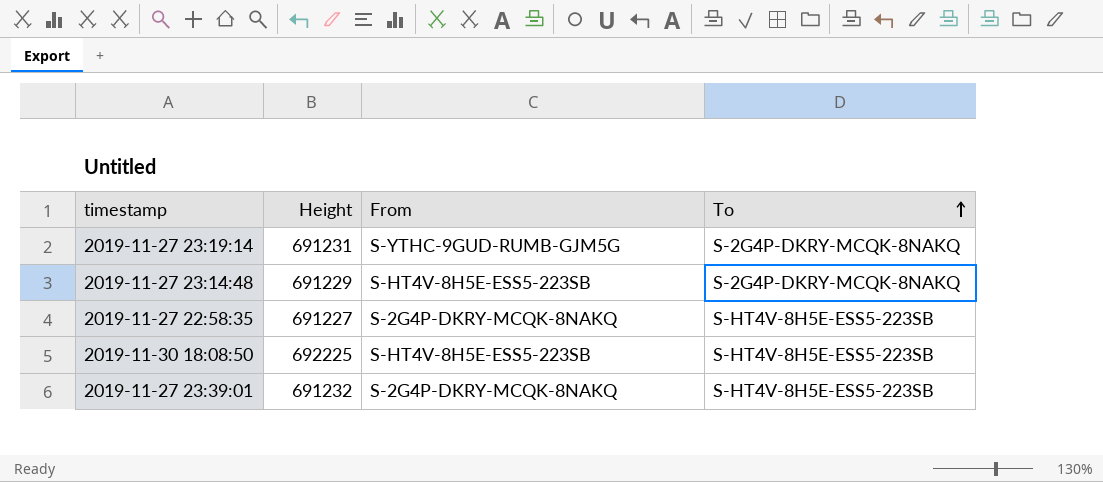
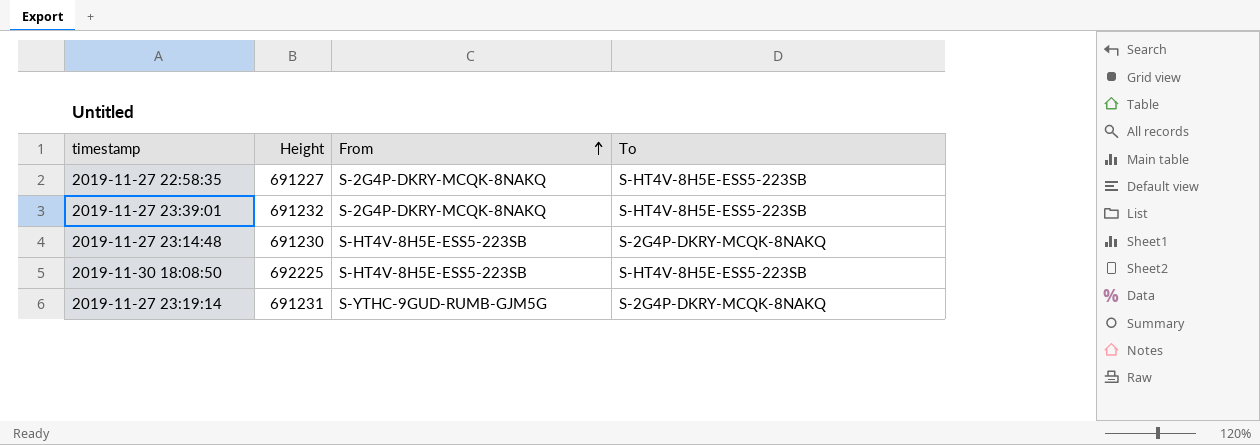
row order: To ascending -> From ascending
2019-11-27 23:14:48 | Height: 691229 -> 691230

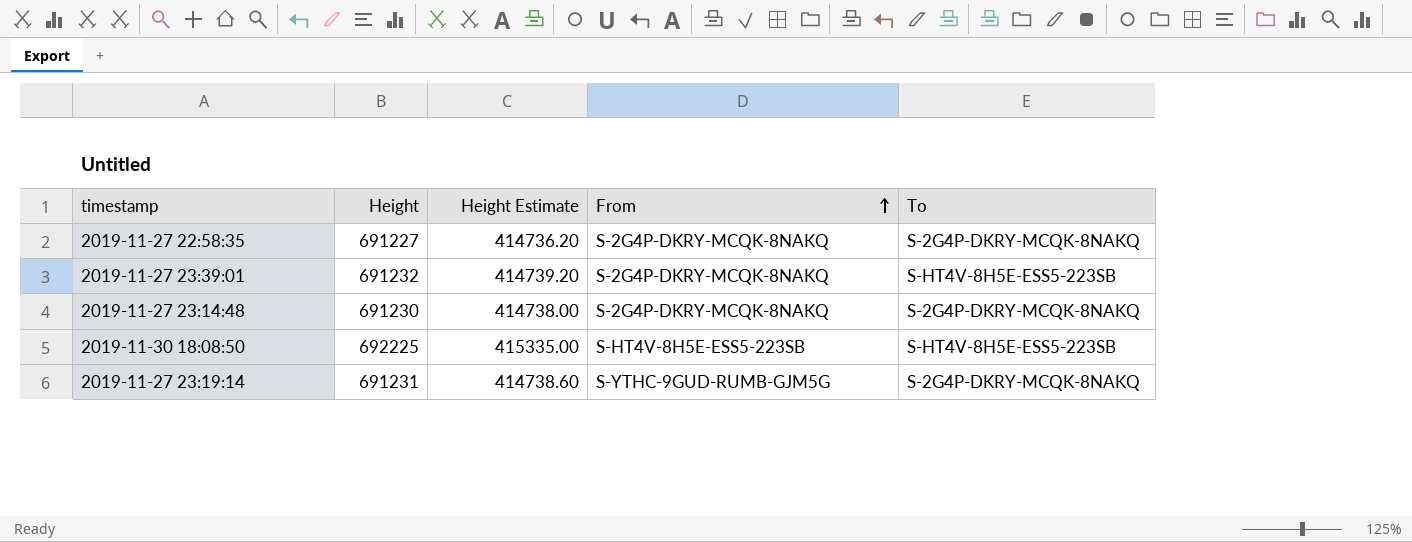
column Height Estimate | formula: none -> [Height] * 0.6
2019-11-27 22:58:35 | To: S-HT4V-8H5E-ESS5-223SB -> S-2G4P-DKRY-MCQK-8NAKQ
2019-11-27 23:14:48 | From: S-HT4V-8H5E-ESS5-223SB -> S-2G4P-DKRY-MCQK-8NAKQ

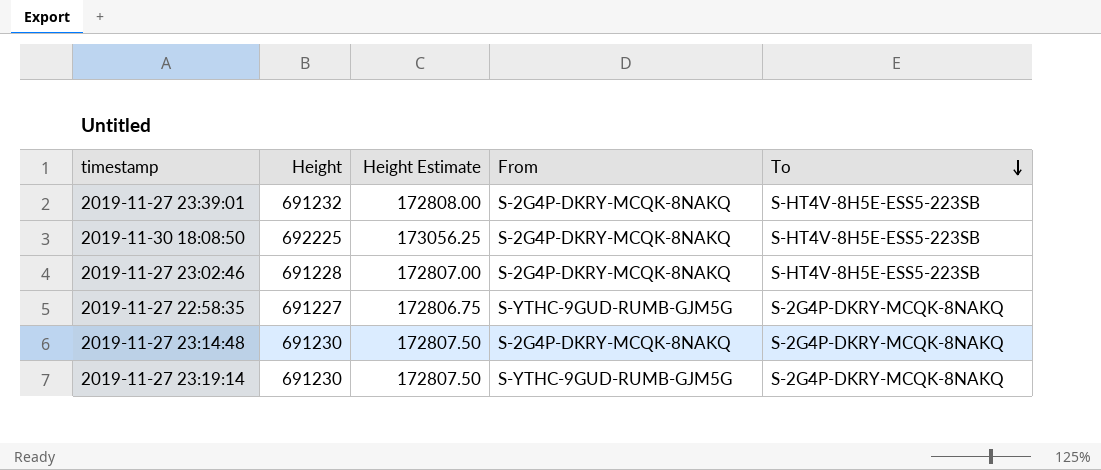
row order: From ascending -> To descending
column Height Estimate | formula: [Height] * 0.6 -> [Height] * 0.25
2019-11-30 18:08:50 | From: S-HT4V-8H5E-ESS5-223SB -> S-2G4P-DKRY-MCQK-8NAKQ
row 2019-11-27 23:02:46: none -> 691228 | 172807.00 | S-2G4P-DKRY-MCQK-8NAKQ | S-HT4V-8H5E-ESS5-223SB
2019-11-27 22:58:35 | From: S-2G4P-DKRY-MCQK-8NAKQ -> S-YTHC-9GUD-RUMB-GJM5G
2019-11-27 23:19:14 | Height: 691231 -> 691230

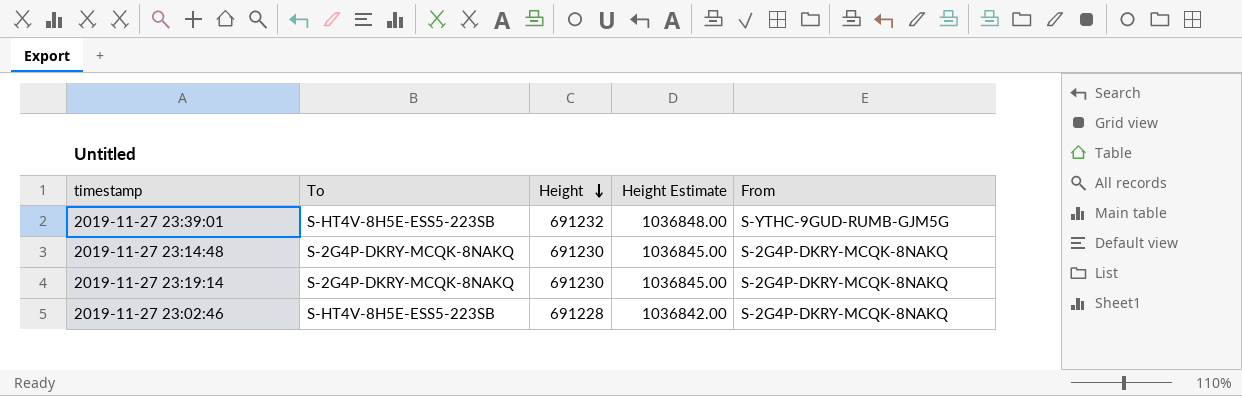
row order: To descending -> Height descending
column To | position: 5 -> 2
column Height Estimate | formula: [Height] * 0.25 -> [Height] * 1.5
row 2019-11-30 18:08:50: 692225 | 173056.25 | S-2G4P-DKRY-MCQK-8NAKQ | S-HT4V-8H5E-ESS5-223SB -> none
row 2019-11-27 22:58:35: 691227 | 172806.75 | S-YTHC-9GUD-RUMB-GJM5G | S-2G4P-DKRY-MCQK-8NAKQ -> none
2019-11-27 23:39:01 | From: S-2G4P-DKRY-MCQK-8NAKQ -> S-YTHC-9GUD-RUMB-GJM5G
2019-11-27 23:19:14 | From: S-YTHC-9GUD-RUMB-GJM5G -> S-2G4P-DKRY-MCQK-8NAKQ

